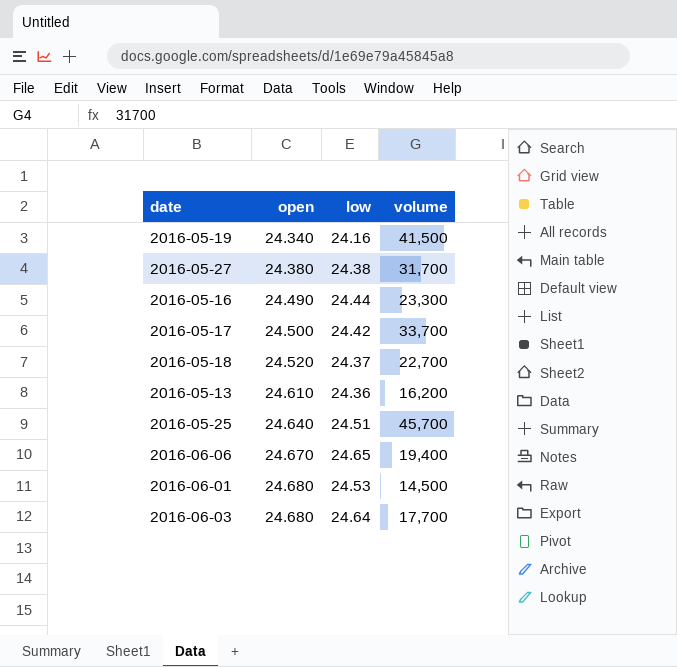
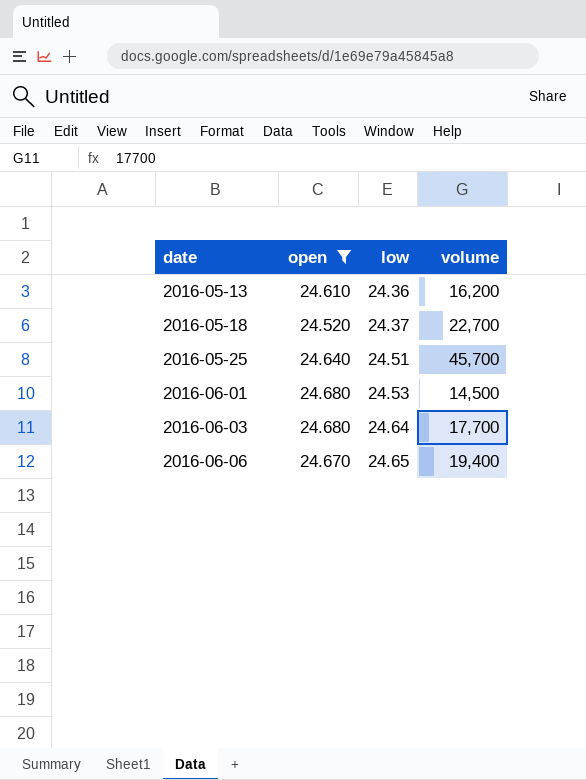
filter: none -> open >= 24.520
row order: open ascending -> date ascending

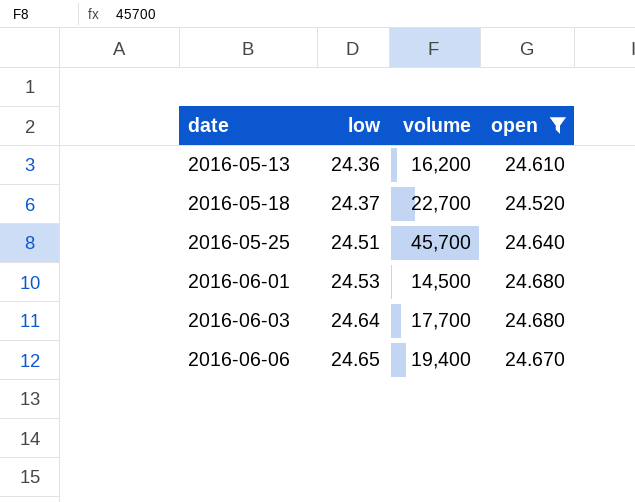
column open | position: 2 -> 4

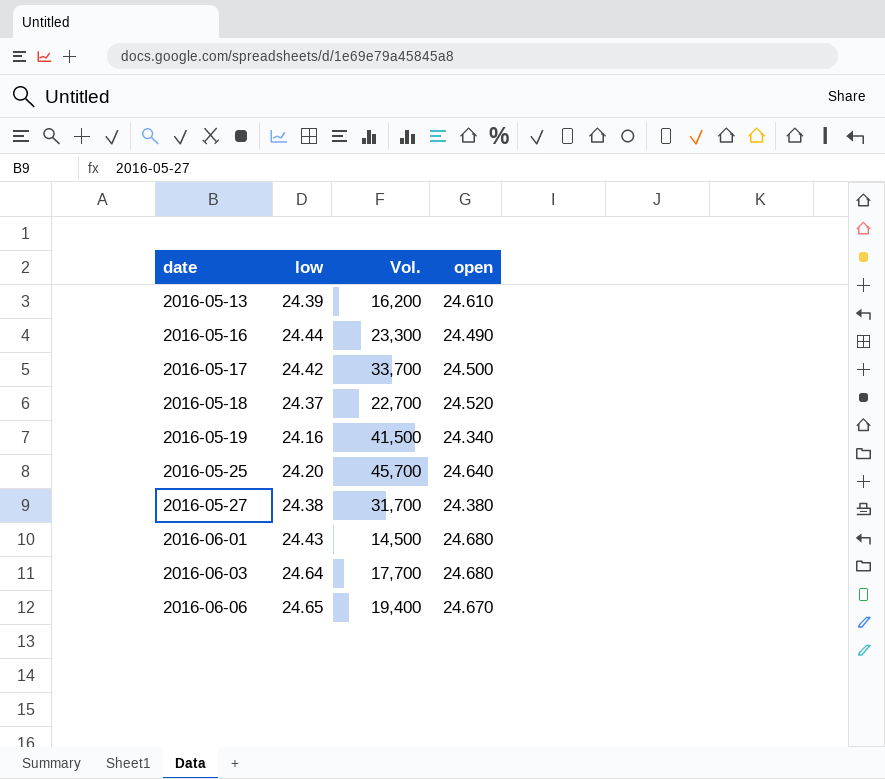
filter: open >= 24.520 -> none
column name: volume -> Vol.
2016-05-13 | low: 24.36 -> 24.39
2016-05-25 | low: 24.51 -> 24.20
2016-06-01 | low: 24.53 -> 24.43

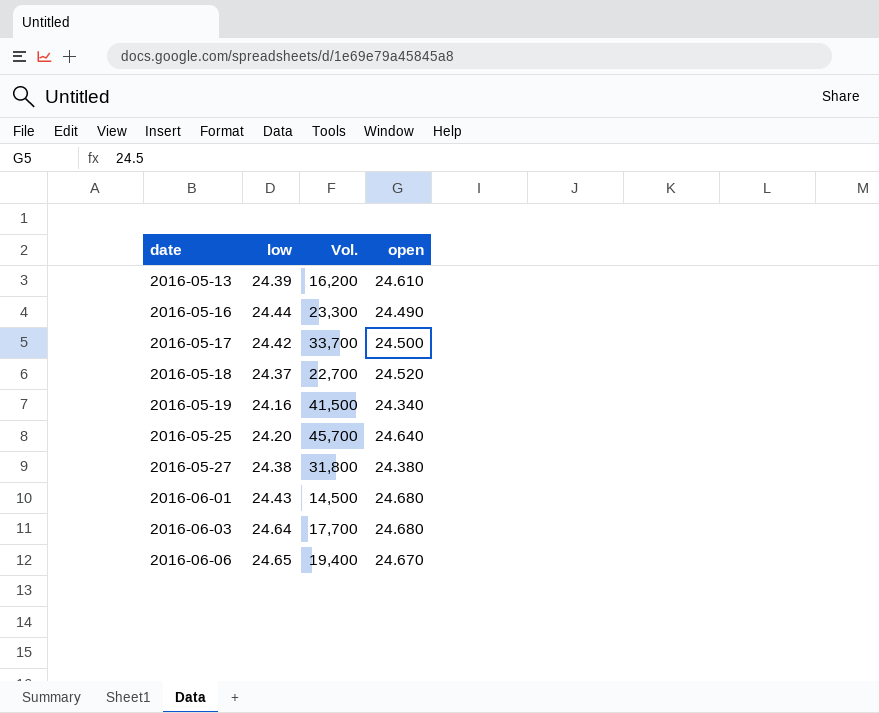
2016-05-27 | Vol.: 31,700 -> 31,800

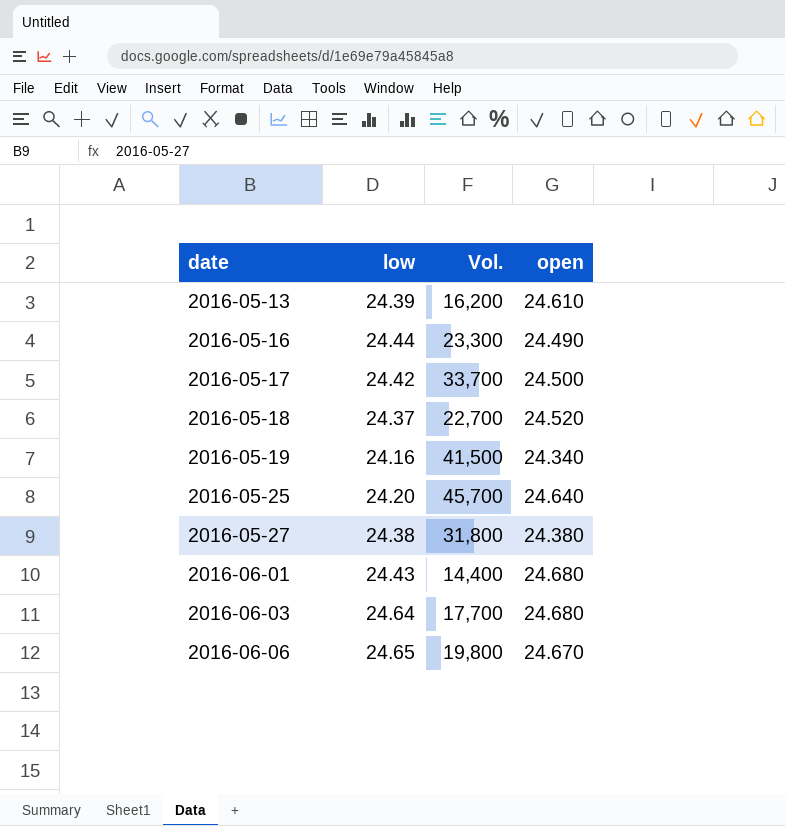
2016-06-01 | Vol.: 14,500 -> 14,400
2016-06-06 | Vol.: 19,400 -> 19,800

